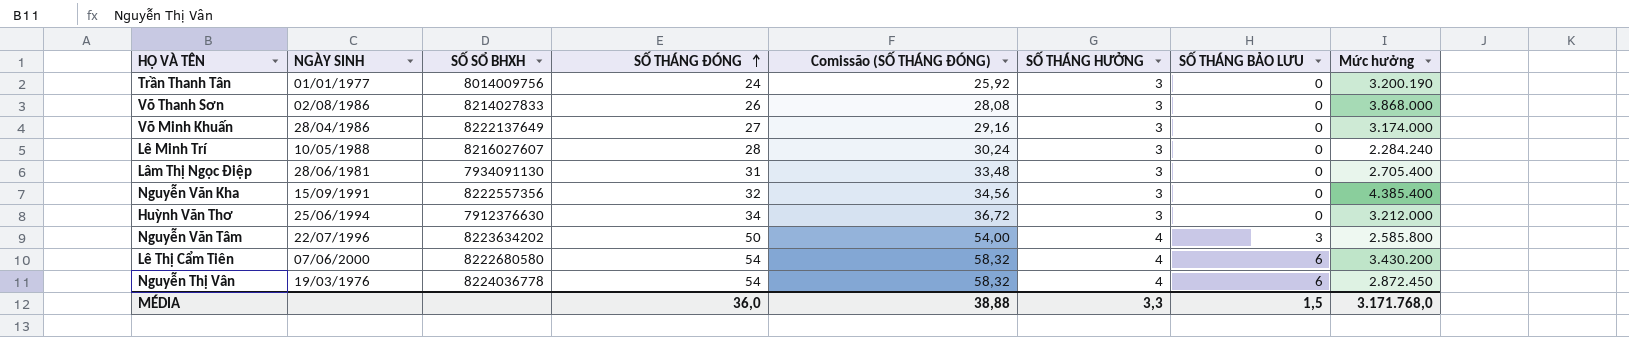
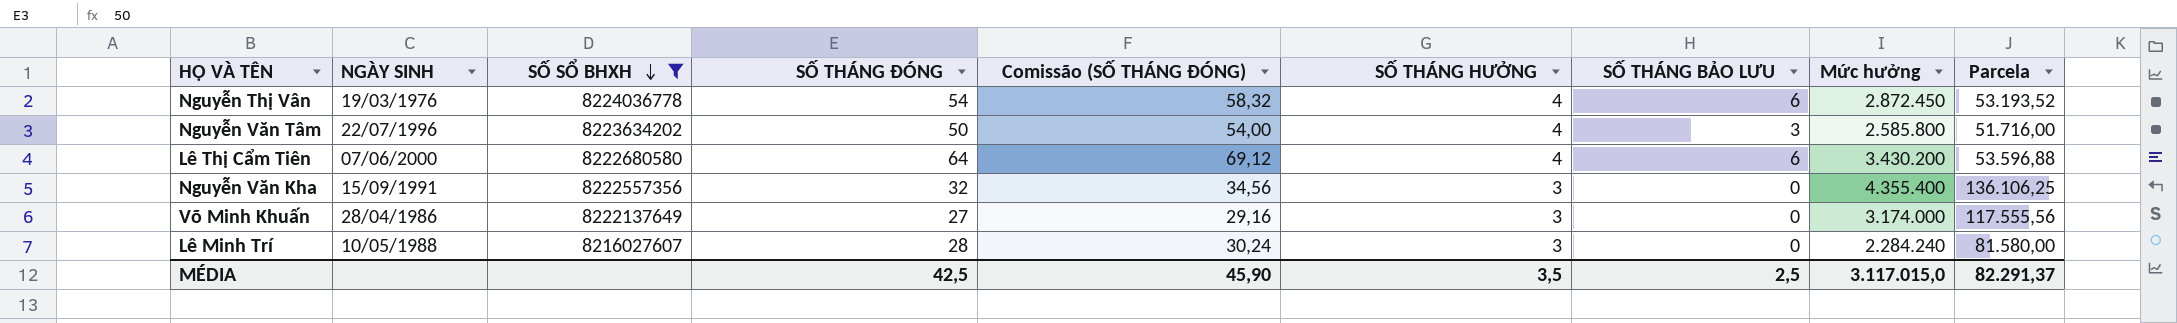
filter: none -> SỐ SỔ BHXH >= 8216027607
row order: SỐ THÁNG ĐÓNG ascending -> SỐ SỔ BHXH descending
column Parcela | formula: none -> [Mức hưởng] / [SỐ THÁNG ĐÓNG]
Lê Thị Cẩm Tiên | SỐ THÁNG ĐÓNG: 54 -> 64
Lê Thị Cẩm Tiên | Comissão (SỐ THÁNG ĐÓNG): 58,32 -> 69,12
Nguyễn Văn Kha | Mức hưởng: 4.385.400 -> 4.355.400
MÉDIA | SỐ THÁNG ĐÓNG: 36,0 -> 42,5
MÉDIA | Comissão (SỐ THÁNG ĐÓNG): 38,88 -> 45,90
MÉDIA | SỐ THÁNG HƯỞNG: 3,3 -> 3,5
MÉDIA | SỐ THÁNG BẢO LƯU: 1,5 -> 2,5
MÉDIA | Mức hưởng: 3.171.768,0 -> 3.117.015,0

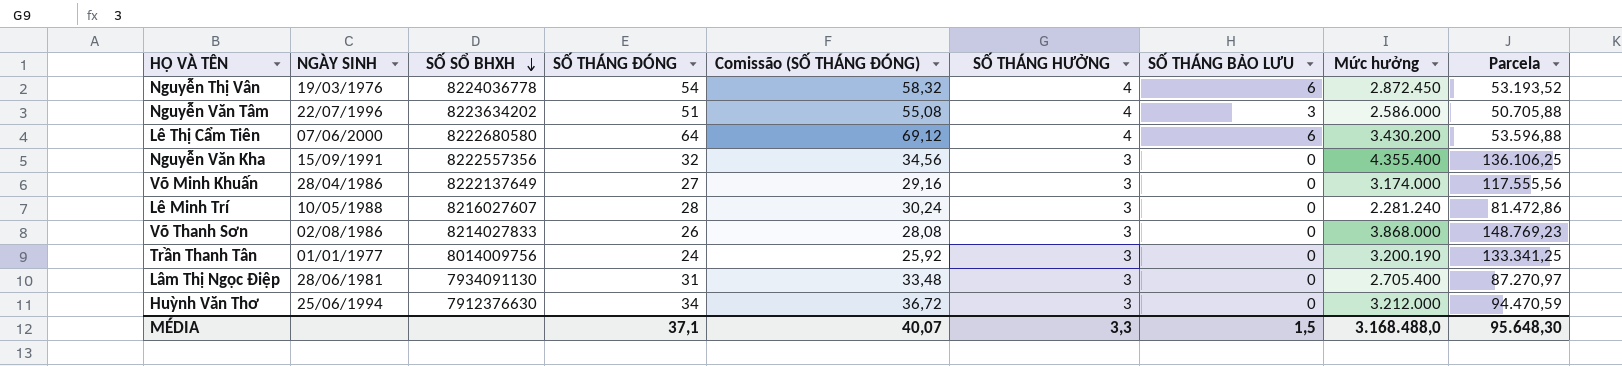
filter: SỐ SỔ BHXH >= 8216027607 -> none
Nguyễn Văn Tâm | SỐ THÁNG ĐÓNG: 50 -> 51
Nguyễn Văn Tâm | Comissão (SỐ THÁNG ĐÓNG): 54,00 -> 55,08
Nguyễn Văn Tâm | Mức hưởng: 2.585.800 -> 2.586.000
Nguyễn Văn Tâm | Parcela: 51.716,00 -> 50.705,88
Lê Minh Trí | Mức hưởng: 2.284.240 -> 2.281.240
Lê Minh Trí | Parcela: 81.580,00 -> 81.472,86
MÉDIA | SỐ THÁNG ĐÓNG: 42,5 -> 37,1
MÉDIA | Comissão (SỐ THÁNG ĐÓNG): 45,90 -> 40,07
MÉDIA | SỐ THÁNG HƯỞNG: 3,5 -> 3,3
MÉDIA | SỐ THÁNG BẢO LƯU: 2,5 -> 1,5
MÉDIA | Mức hưởng: 3.117.015,0 -> 3.168.488,0
MÉDIA | Parcela: 82.291,37 -> 95.648,30

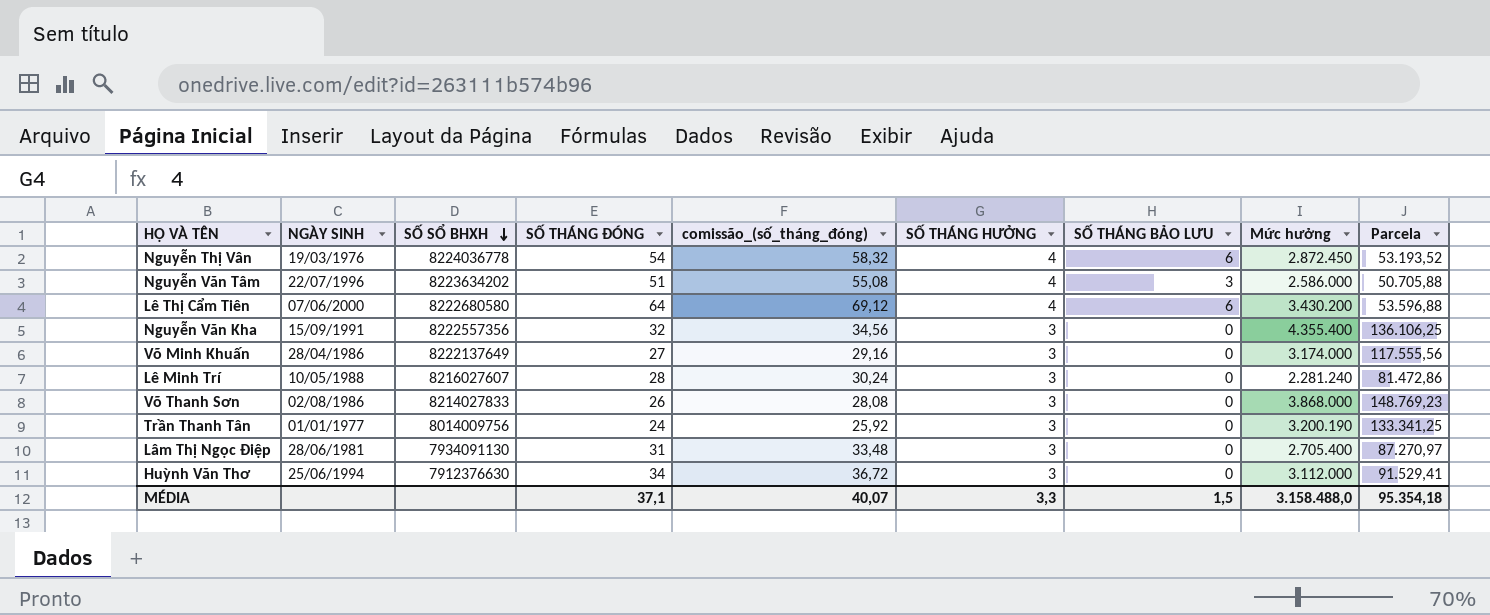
column name: Comissão (SỐ THÁNG ĐÓNG) -> comissão_(số_tháng_đóng)
Huỳnh Văn Thơ | Mức hưởng: 3.212.000 -> 3.112.000
Huỳnh Văn Thơ | Parcela: 94.470,59 -> 91.529,41
MÉDIA | Mức hưởng: 3.168.488,0 -> 3.158.488,0
MÉDIA | Parcela: 95.648,30 -> 95.354,18

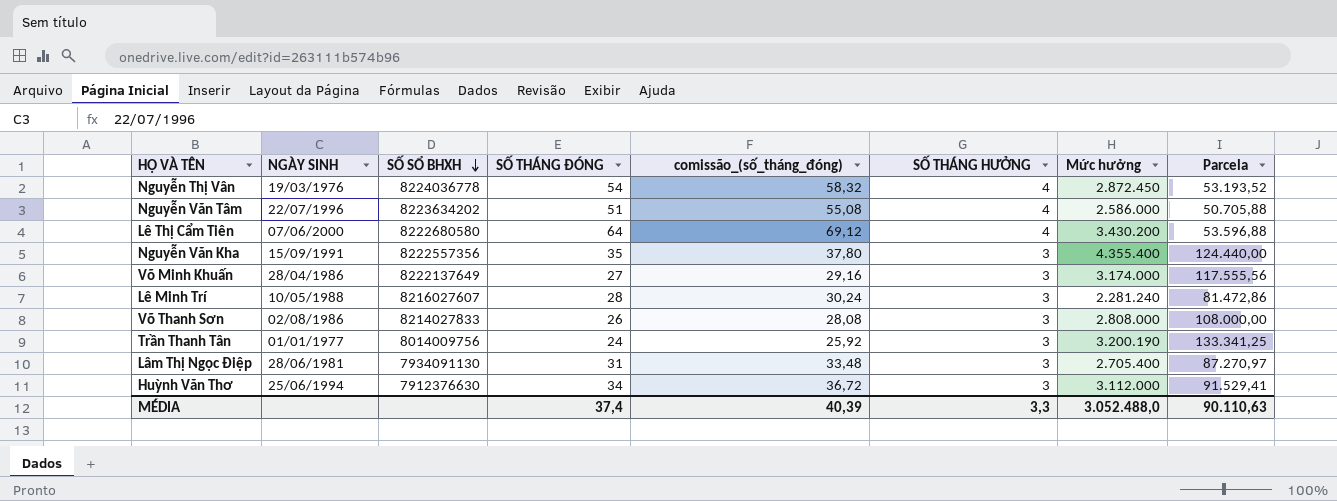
column SỐ THÁNG BẢO LƯU | position: 7 -> none
Nguyễn Văn Kha | SỐ THÁNG ĐÓNG: 32 -> 35
Nguyễn Văn Kha | comissão_(số_tháng_đóng): 34,56 -> 37,80
Nguyễn Văn Kha | Parcela: 136.106,25 -> 124.440,00
Võ Thanh Sơn | Mức hưởng: 3.868.000 -> 2.808.000
Võ Thanh Sơn | Parcela: 148.769,23 -> 108.000,00
MÉDIA | SỐ THÁNG ĐÓNG: 37,1 -> 37,4
MÉDIA | comissão_(số_tháng_đóng): 40,07 -> 40,39
MÉDIA | Mức hưởng: 3.158.488,0 -> 3.052.488,0
MÉDIA | Parcela: 95.354,18 -> 90.110,63

